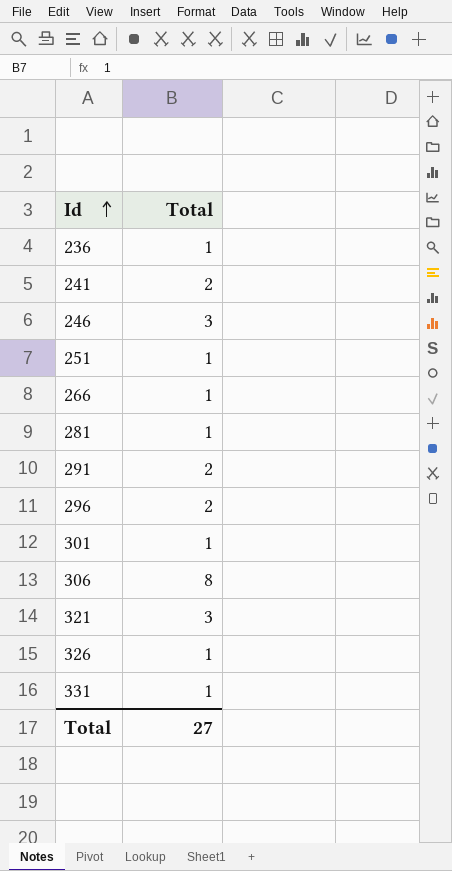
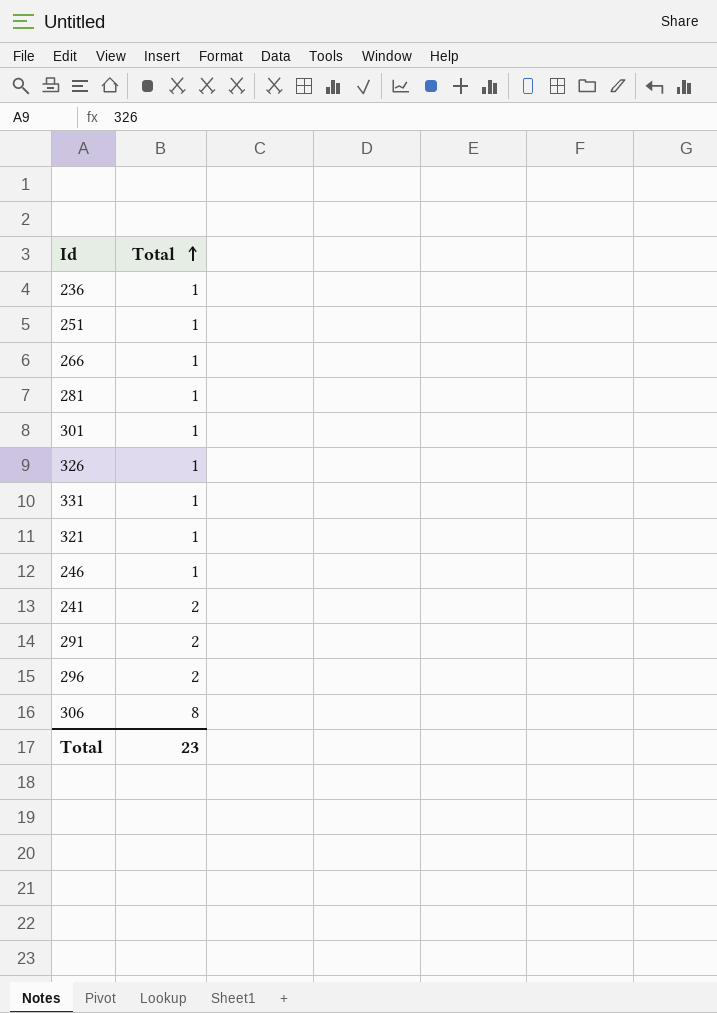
row order: Id ascending -> Total ascending
321 | Total: 3 -> 1
246 | Total: 3 -> 1
Total | Total: 27 -> 23

